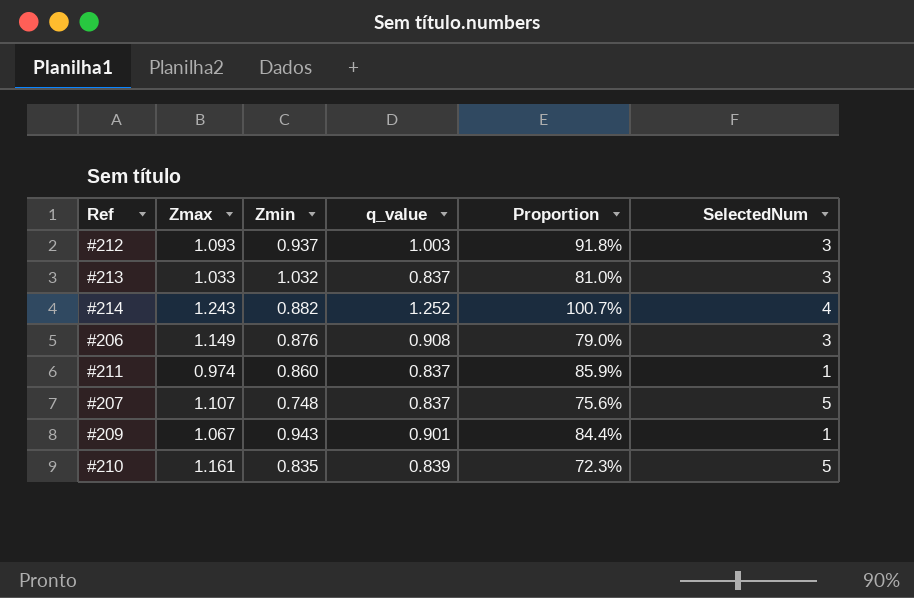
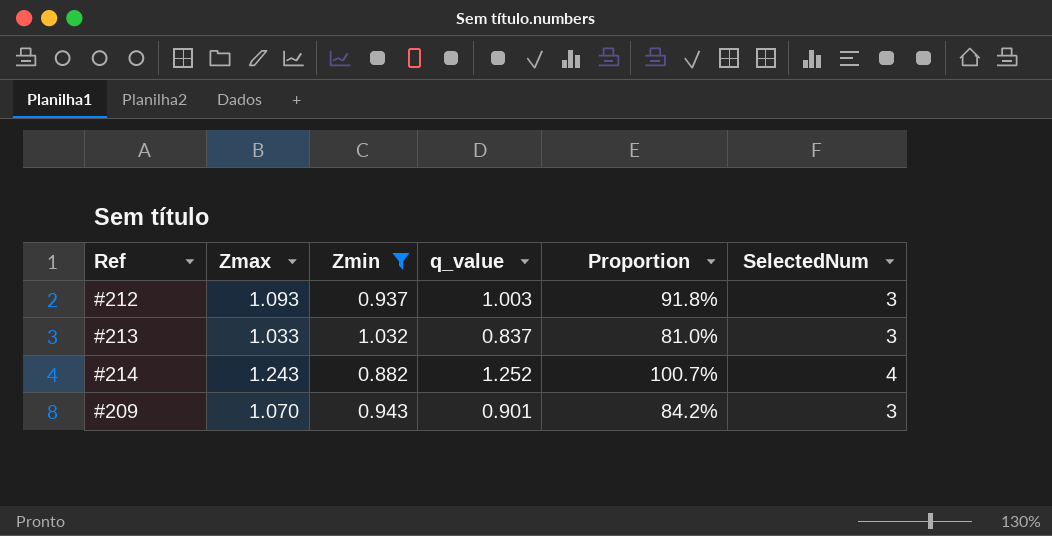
filter: none -> Zmin >= 0.882
#209 | Zmax: 1.067 -> 1.070
#209 | Proportion: 84.4% -> 84.2%
#209 | SelectedNum: 1 -> 3

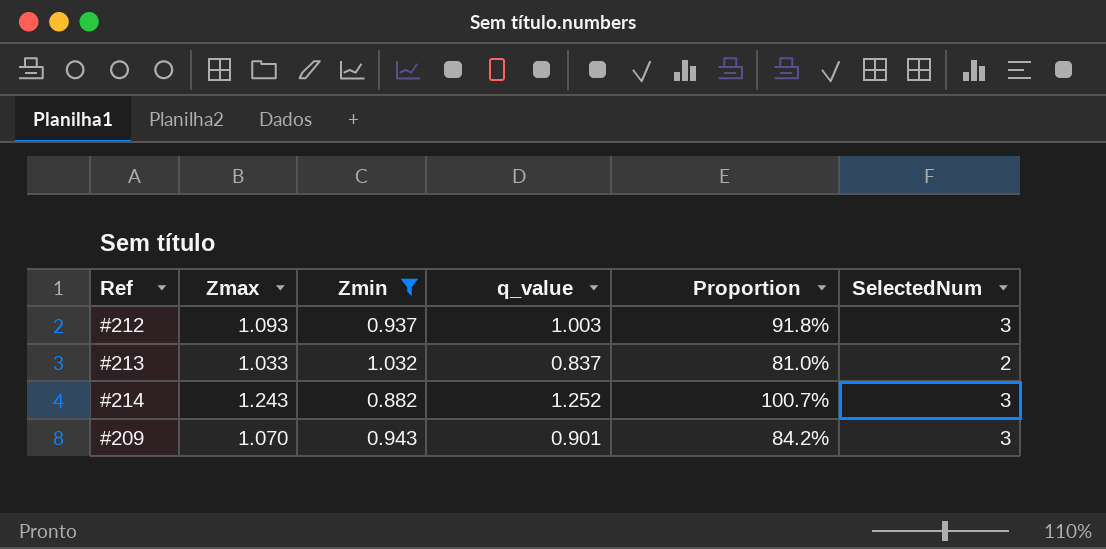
#213 | SelectedNum: 3 -> 2
#214 | SelectedNum: 4 -> 3

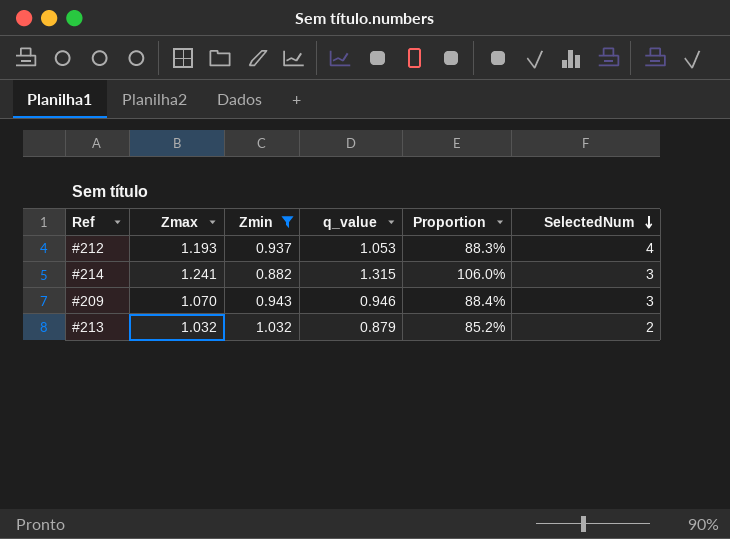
row order: none -> SelectedNum descending
#212 | Zmax: 1.093 -> 1.193
#212 | q_value: 1.003 -> 1.053
#212 | Proportion: 91.8% -> 88.3%
#212 | SelectedNum: 3 -> 4
#214 | Zmax: 1.243 -> 1.241
#214 | q_value: 1.252 -> 1.315
#214 | Proportion: 100.7% -> 106.0%
#209 | q_value: 0.901 -> 0.946
#209 | Proportion: 84.2% -> 88.4%
#213 | Zmax: 1.033 -> 1.032
#213 | q_value: 0.837 -> 0.879
#213 | Proportion: 81.0% -> 85.2%

